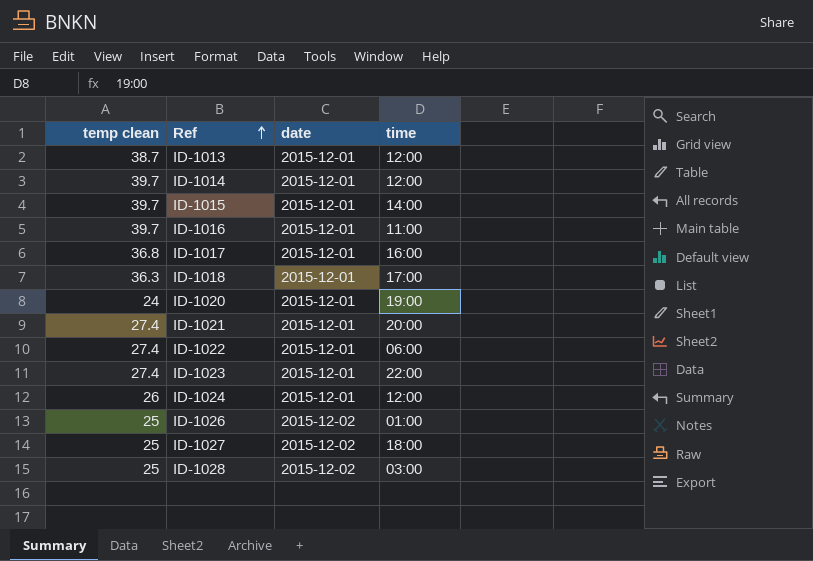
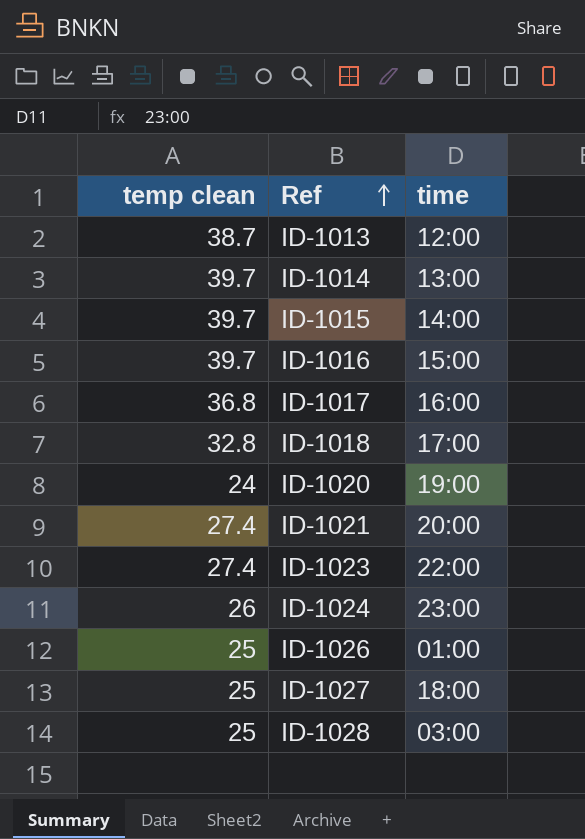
column date | position: 3 -> none
row ID-1022: 27.4 | 2015-12-01 | 06:00 -> none
ID-1014 | time: 12:00 -> 13:00
ID-1016 | time: 11:00 -> 15:00
ID-1018 | temp clean: 36.3 -> 32.8
ID-1024 | time: 12:00 -> 23:00

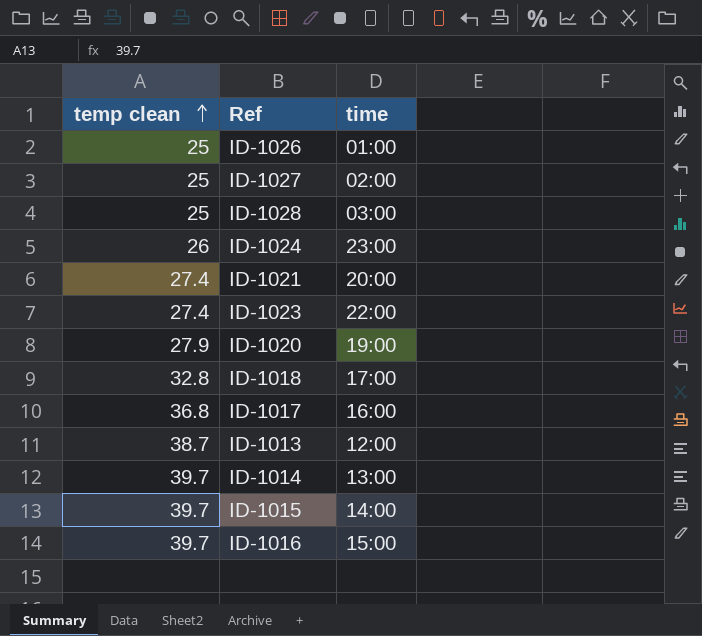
row order: Ref ascending -> temp clean ascending
ID-1027 | time: 18:00 -> 02:00
ID-1020 | temp clean: 24 -> 27.9

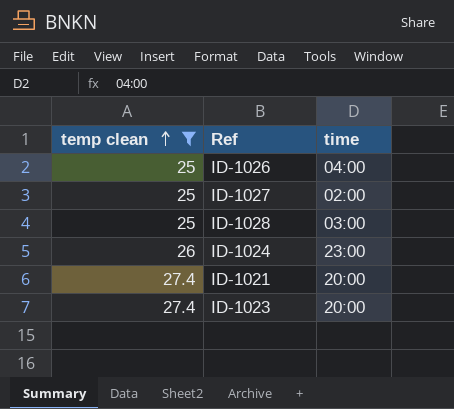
filter: none -> temp clean <= 27.4
ID-1026 | time: 01:00 -> 04:00
ID-1023 | time: 22:00 -> 20:00

